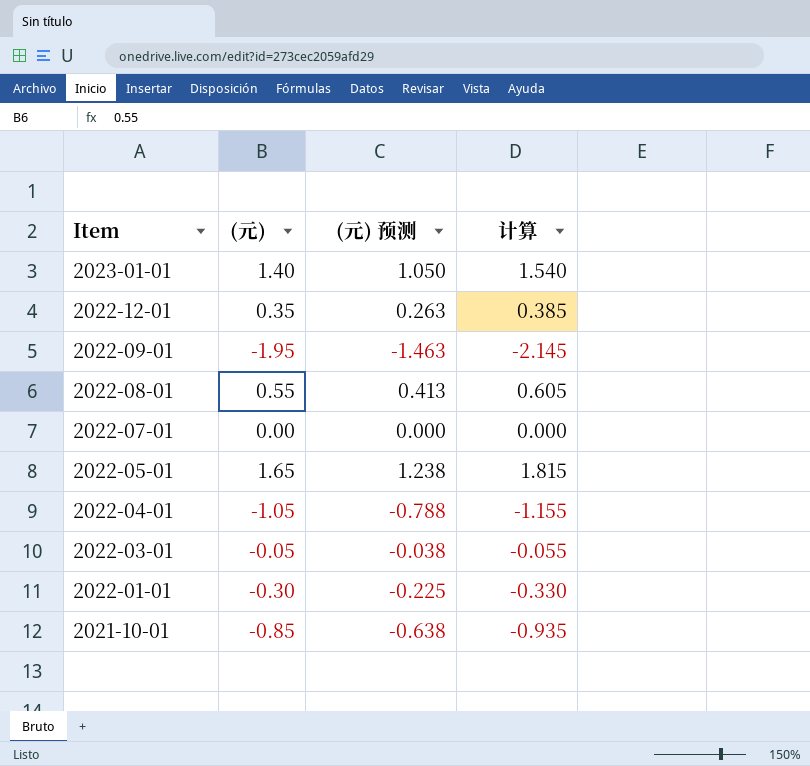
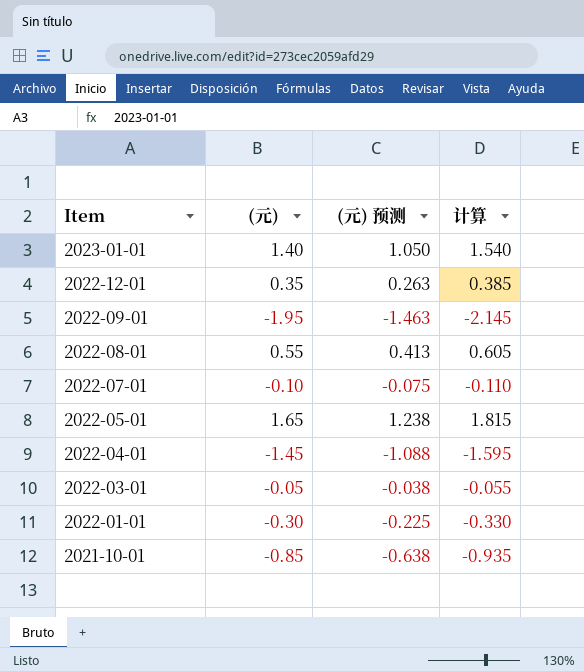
2022-07-01 | (元): 0.00 -> -0.10
2022-07-01 | (元) 预测: 0.000 -> -0.075
2022-07-01 | 计算: 0.000 -> -0.110
2022-04-01 | (元): -1.05 -> -1.45
2022-04-01 | (元) 预测: -0.788 -> -1.088
2022-04-01 | 计算: -1.155 -> -1.595

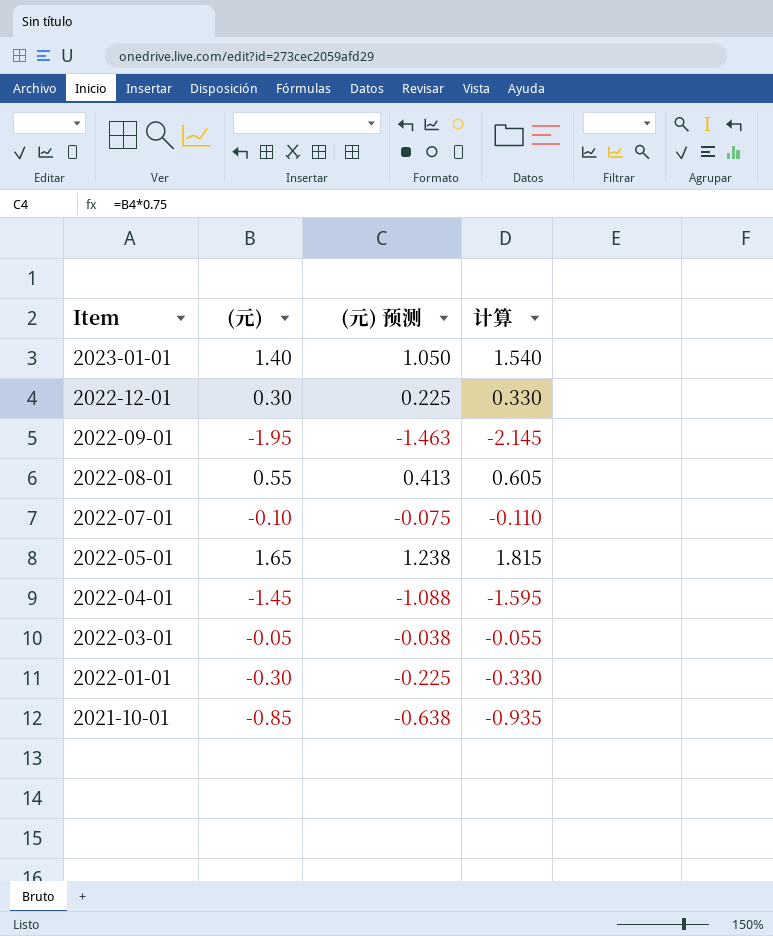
2022-12-01 | (元): 0.35 -> 0.30
2022-12-01 | (元) 预测: 0.263 -> 0.225
2022-12-01 | 计算: 0.385 -> 0.330

